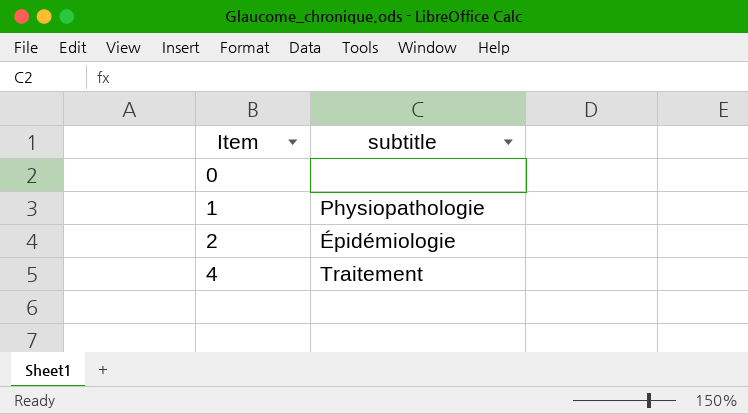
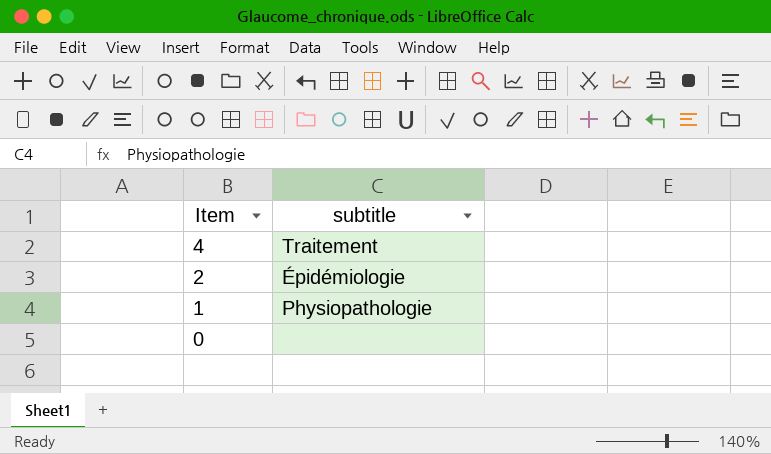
row order: Item ascending -> Item descending

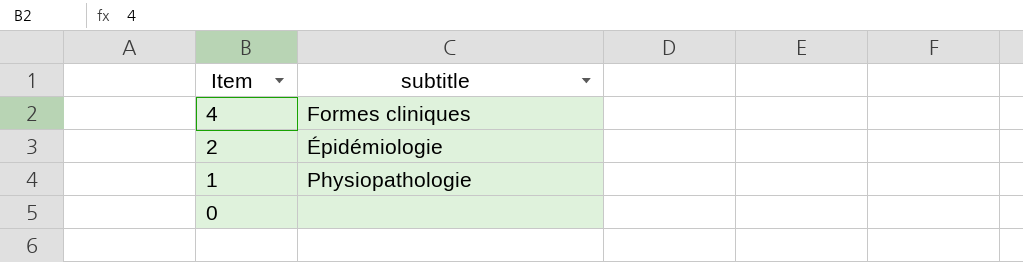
4 | subtitle: Traitement -> Formes cliniques

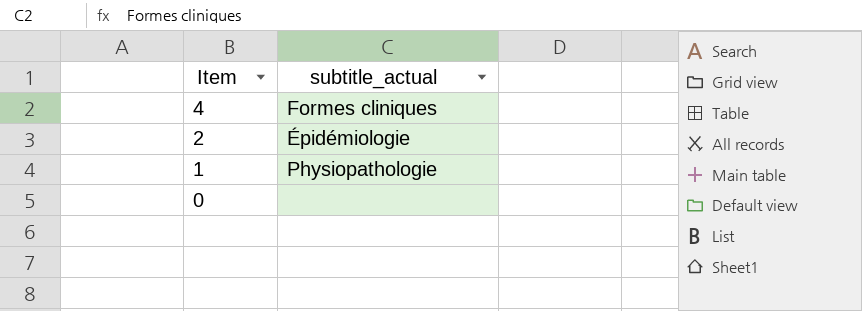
column name: subtitle -> subtitle_actual

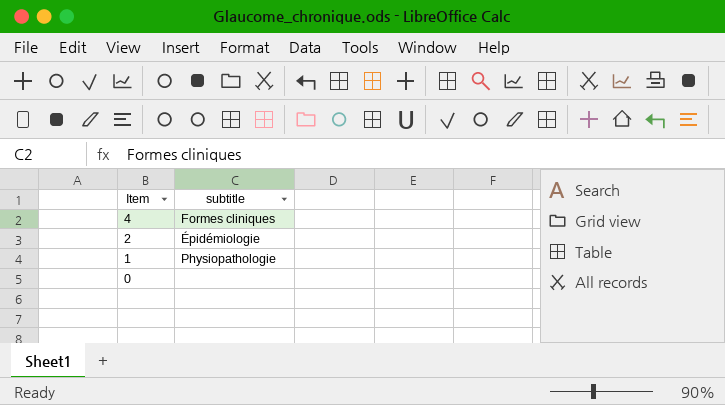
column name: subtitle_actual -> subtitle

